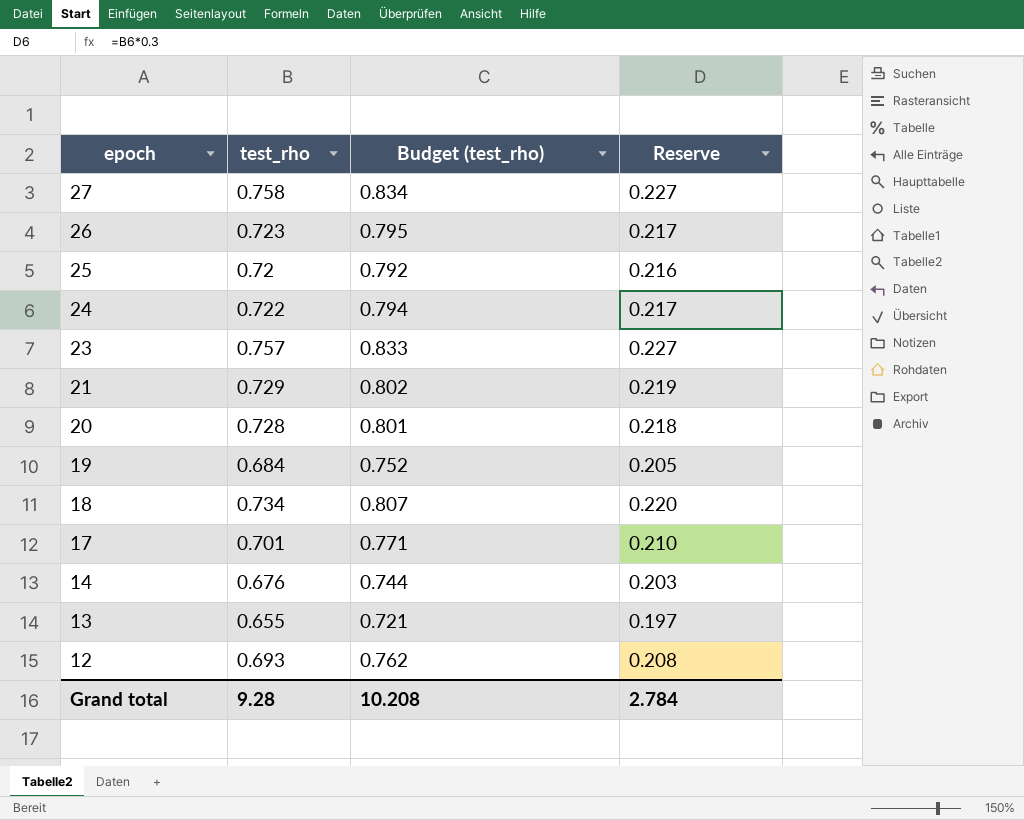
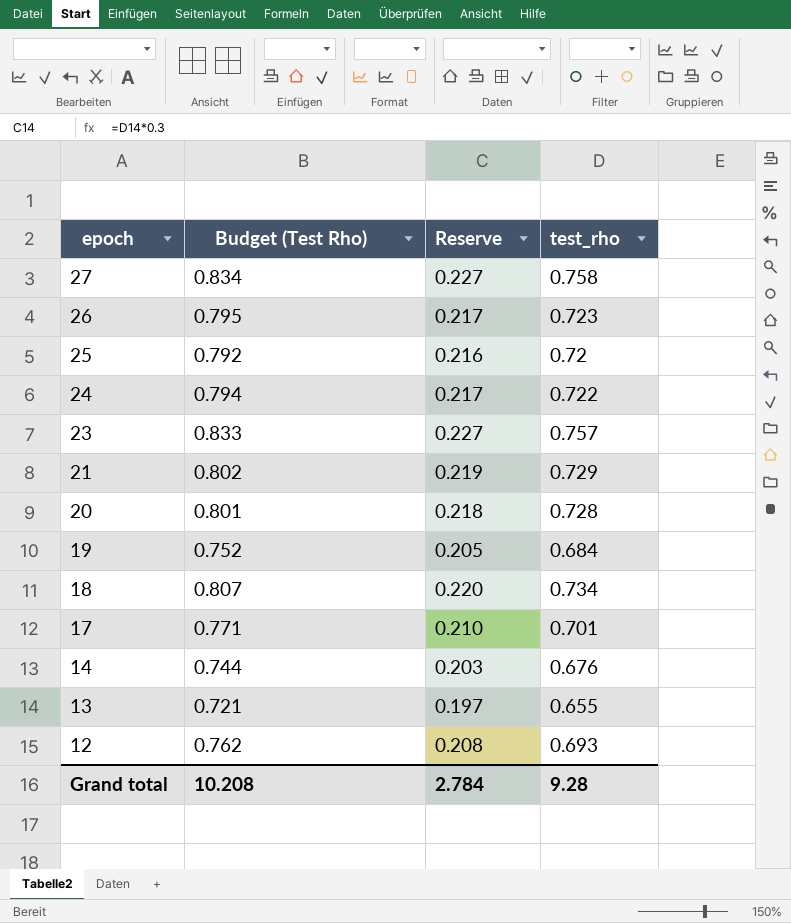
column name: Budget (test_rho) -> Budget (Test Rho)
column test_rho | position: 2 -> 4

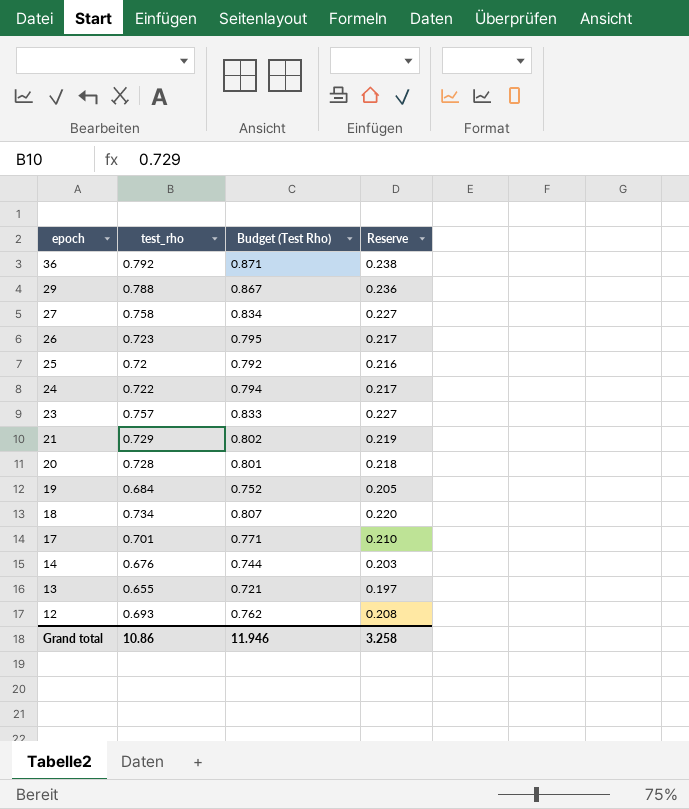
column test_rho | position: 4 -> 2
row 36: none -> 0.792 | 0.871 | 0.238
row 29: none -> 0.788 | 0.867 | 0.236
Grand total | test_rho: 9.28 -> 10.86
Grand total | Budget (Test Rho): 10.208 -> 11.946
Grand total | Reserve: 2.784 -> 3.258

